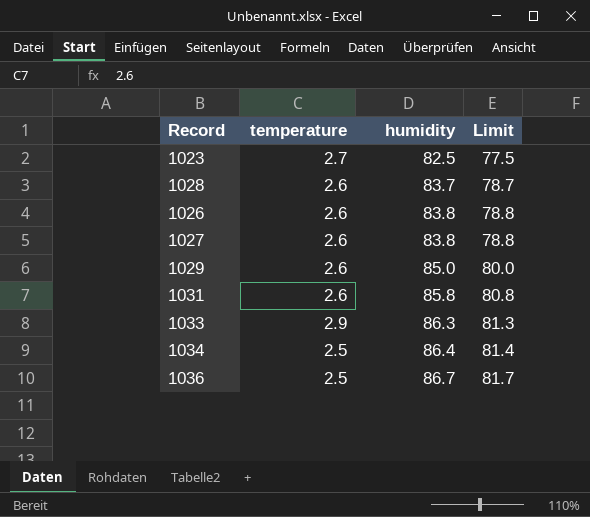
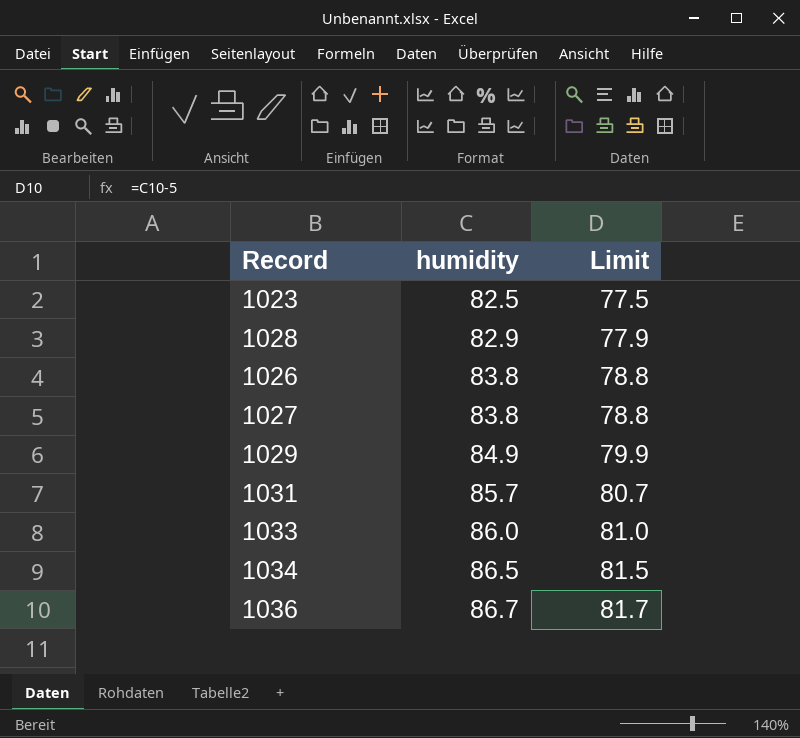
column temperature | position: 2 -> none
1028 | humidity: 83.7 -> 82.9
1028 | Limit: 78.7 -> 77.9
1029 | humidity: 85.0 -> 84.9
1029 | Limit: 80.0 -> 79.9
1031 | humidity: 85.8 -> 85.7
1031 | Limit: 80.8 -> 80.7
1033 | humidity: 86.3 -> 86.0
1033 | Limit: 81.3 -> 81.0
1034 | humidity: 86.4 -> 86.5
1034 | Limit: 81.4 -> 81.5

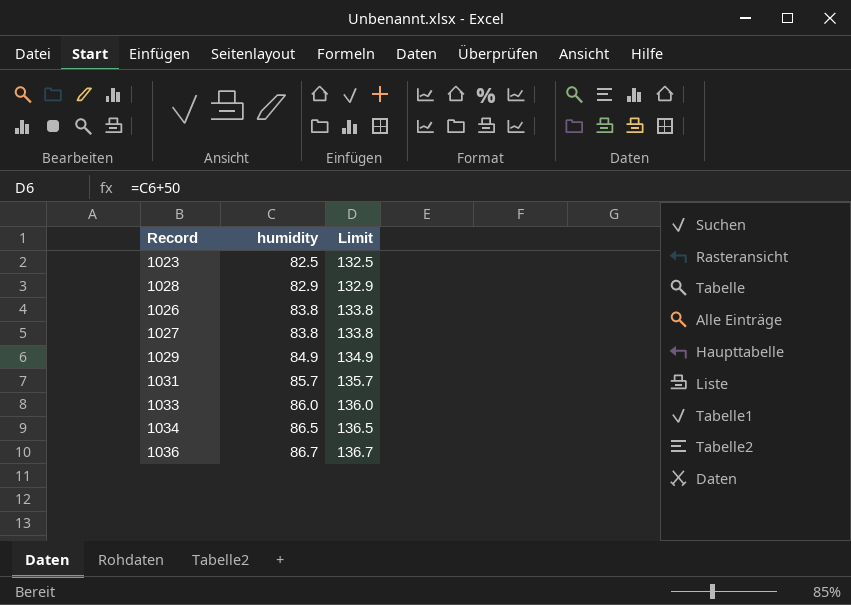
column Limit | formula: [humidity] - 5 -> [humidity] + 50

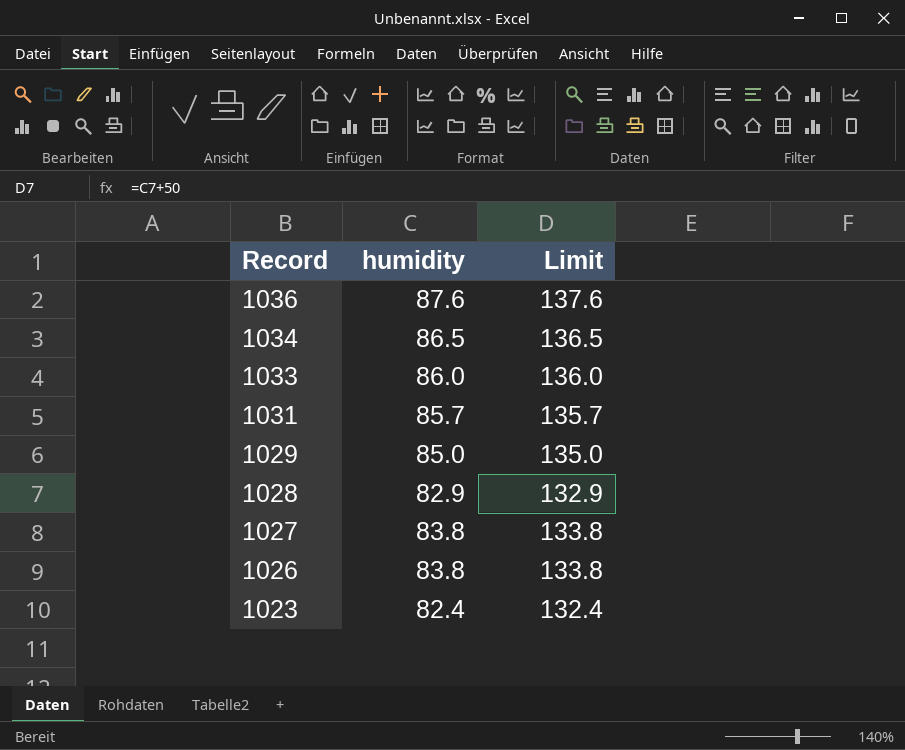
row order: humidity ascending -> Record descending
1036 | humidity: 86.7 -> 87.6
1036 | Limit: 136.7 -> 137.6
1029 | humidity: 84.9 -> 85.0
1029 | Limit: 134.9 -> 135.0
1023 | humidity: 82.5 -> 82.4
1023 | Limit: 132.5 -> 132.4

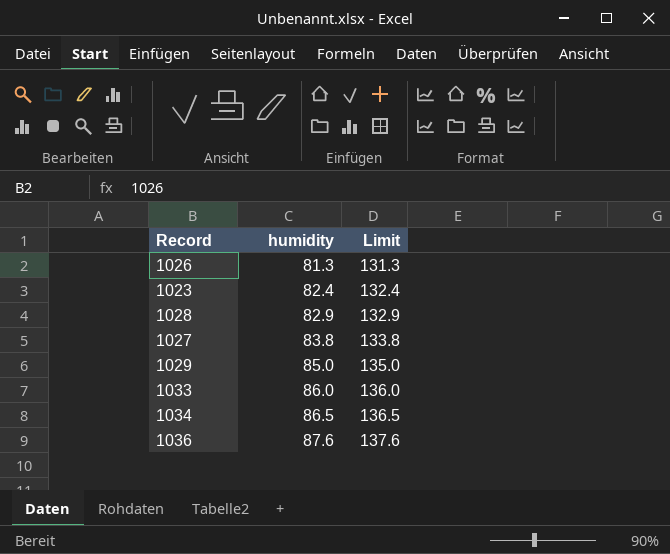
row order: Record descending -> humidity ascending
row 1031: 85.7 | 135.7 -> none
1026 | humidity: 83.8 -> 81.3
1026 | Limit: 133.8 -> 131.3

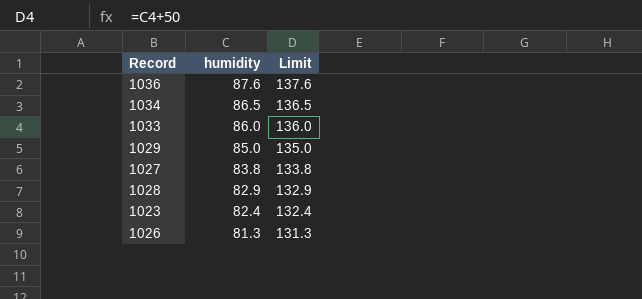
row order: humidity ascending -> humidity descending

